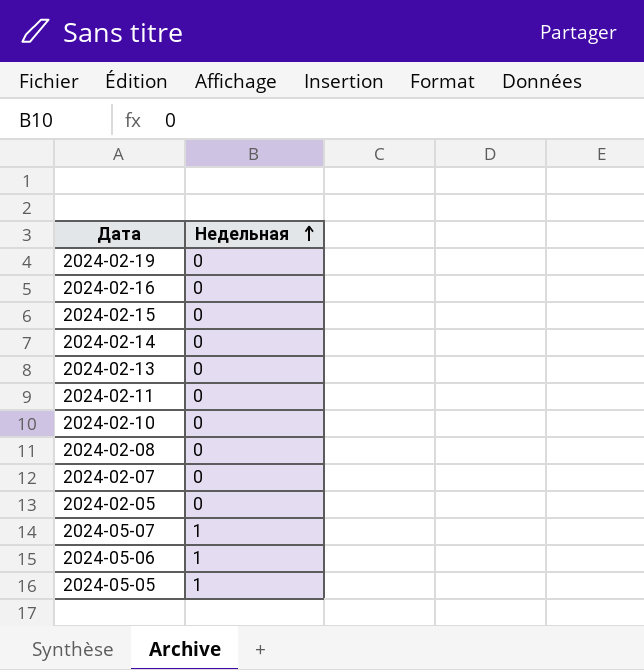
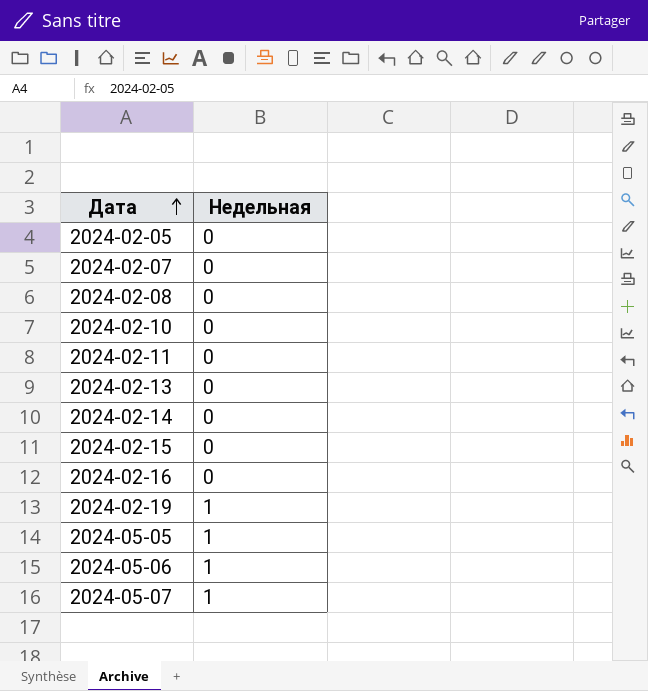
row order: Недельная ascending -> Дата ascending
2024-02-19 | Недельная: 0 -> 1

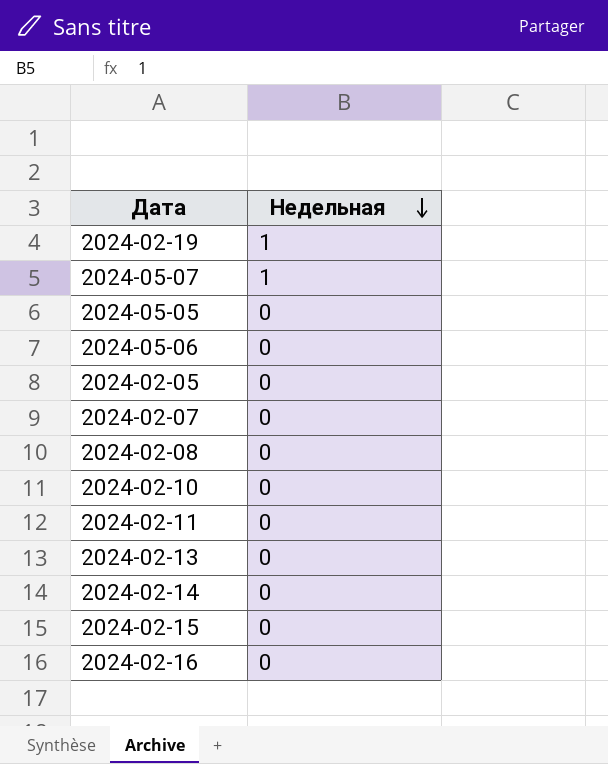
row order: Дата ascending -> Недельная descending
2024-05-05 | Недельная: 1 -> 0
2024-05-06 | Недельная: 1 -> 0

